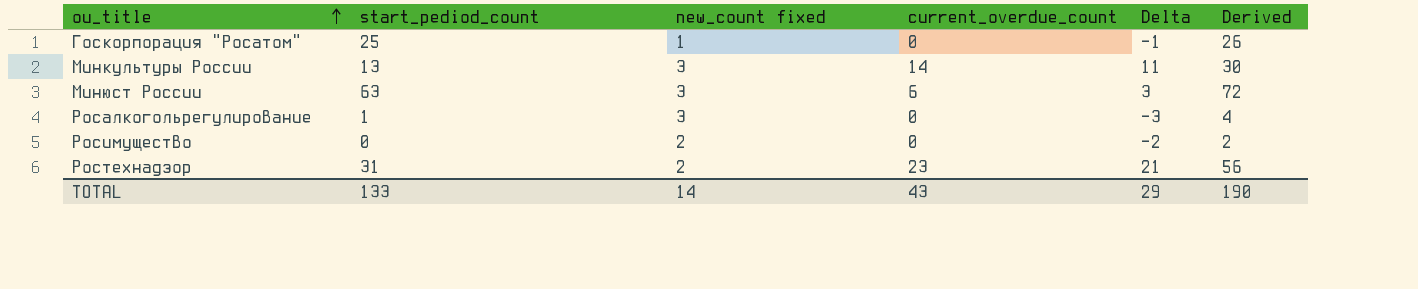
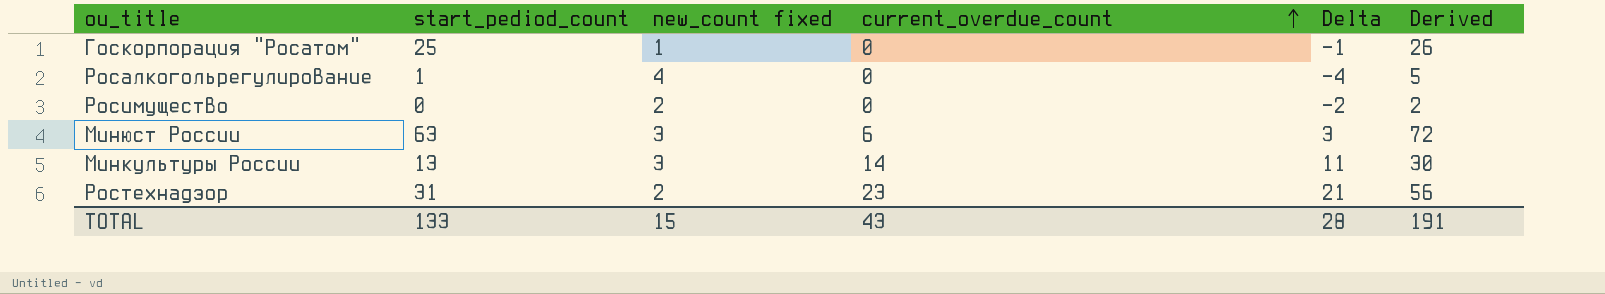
row order: ou_title ascending -> current_overdue_count ascending
Росалкогольрегулирование | new_count fixed: 3 -> 4
Росалкогольрегулирование | Delta: -3 -> -4
Росалкогольрегулирование | Derived: 4 -> 5
TOTAL | new_count fixed: 14 -> 15
TOTAL | Delta: 29 -> 28
TOTAL | Derived: 190 -> 191

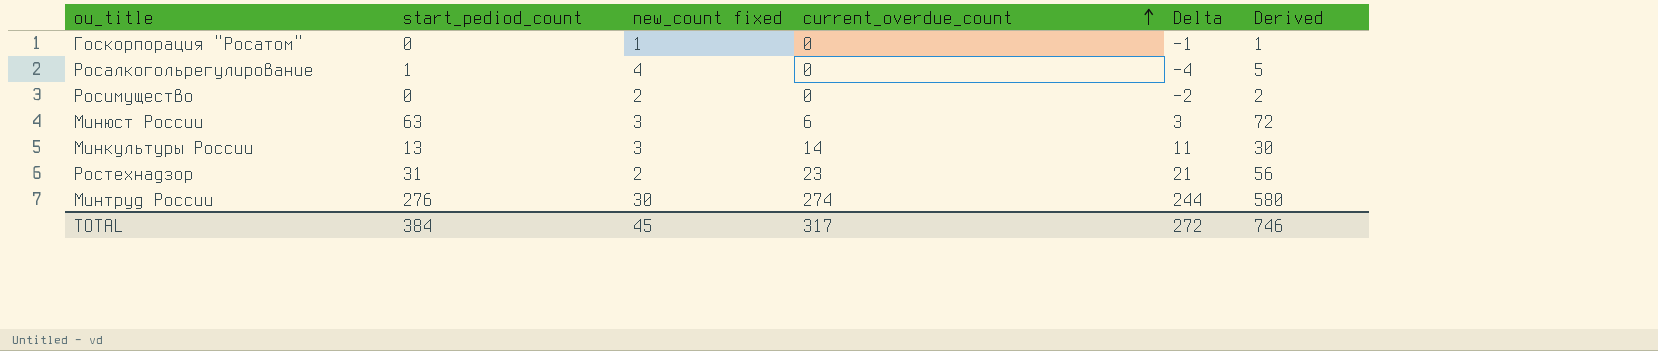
Госкорпорация "Росатом" | start_pediod_count: 25 -> 0
Госкорпорация "Росатом" | Derived: 26 -> 1
row Минтруд России: none -> 276 | 30 | 274 | 244 | 580
TOTAL | start_pediod_count: 133 -> 384
TOTAL | new_count fixed: 15 -> 45
TOTAL | current_overdue_count: 43 -> 317
TOTAL | Delta: 28 -> 272
TOTAL | Derived: 191 -> 746

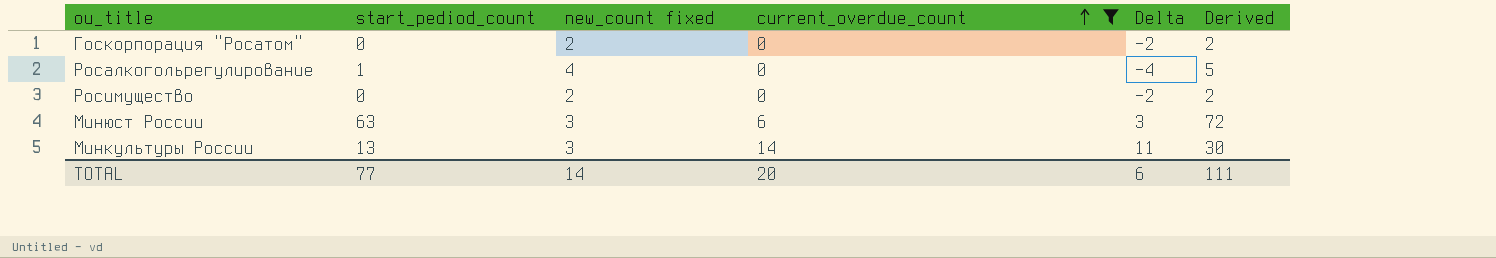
filter: none -> current_overdue_count <= 14
Госкорпорация "Росатом" | new_count fixed: 1 -> 2
Госкорпорация "Росатом" | Delta: -1 -> -2
Госкорпорация "Росатом" | Derived: 1 -> 2
TOTAL | start_pediod_count: 384 -> 77
TOTAL | new_count fixed: 45 -> 14
TOTAL | current_overdue_count: 317 -> 20
TOTAL | Delta: 272 -> 6
TOTAL | Derived: 746 -> 111

